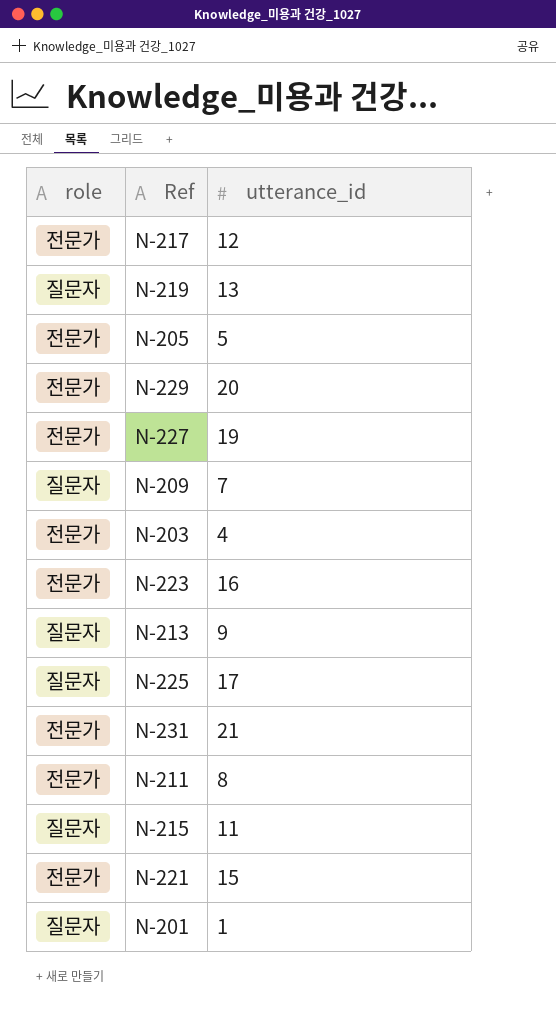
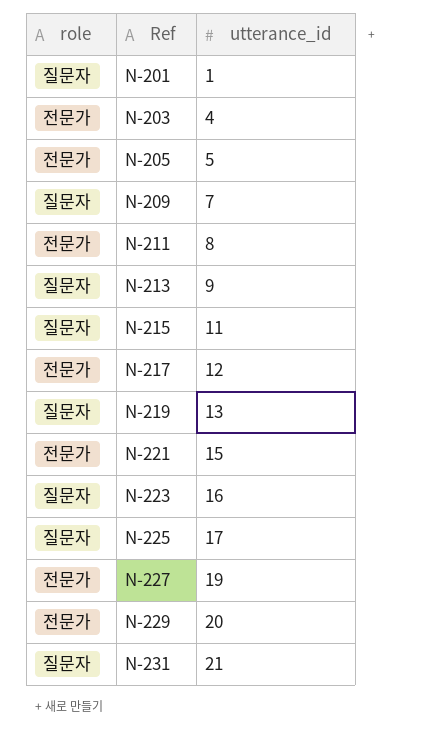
row order: none -> Ref ascending
N-223 | role: 전문가 -> 질문자
N-231 | role: 전문가 -> 질문자

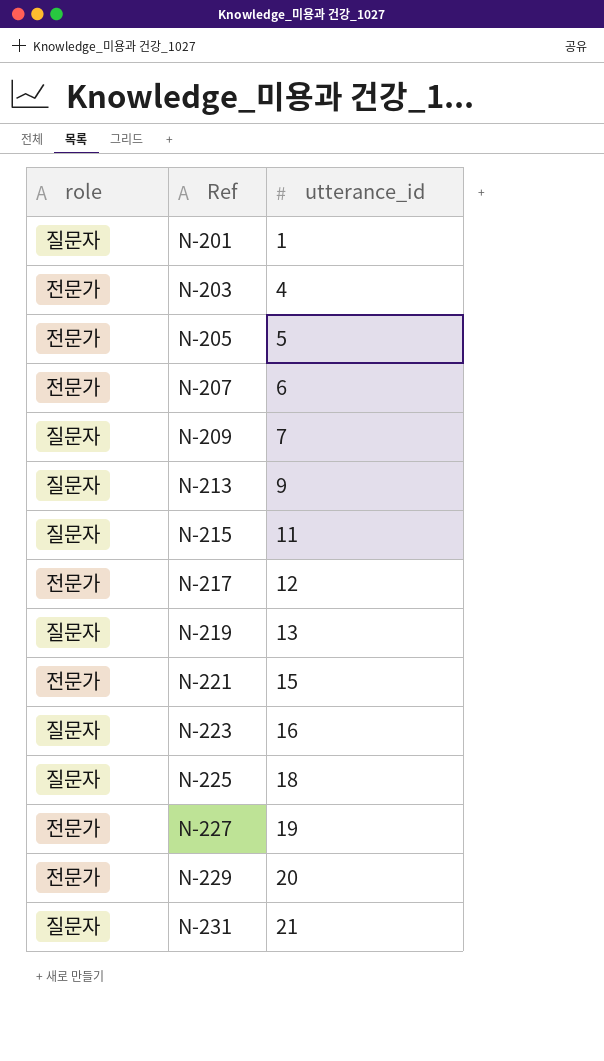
row N-211: 전문가 | 8 -> none
row N-207: none -> 전문가 | 6
N-225 | utterance_id: 17 -> 18

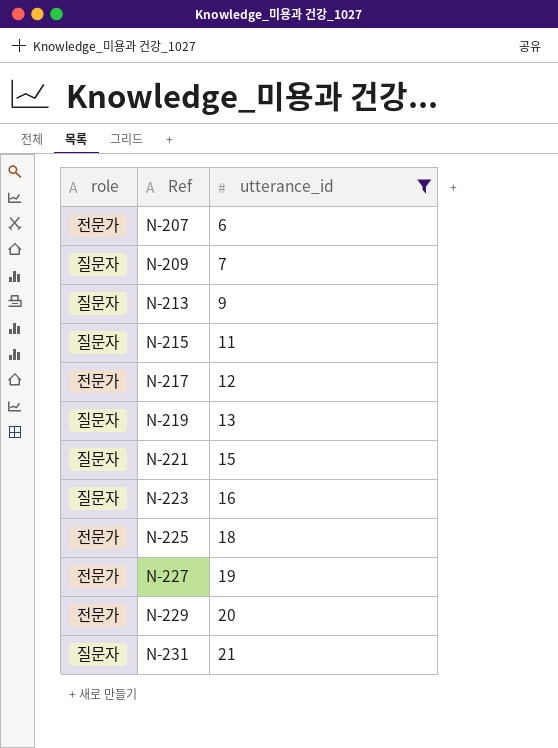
filter: none -> utterance_id >= 6
N-221 | role: 전문가 -> 질문자
N-225 | role: 질문자 -> 전문가

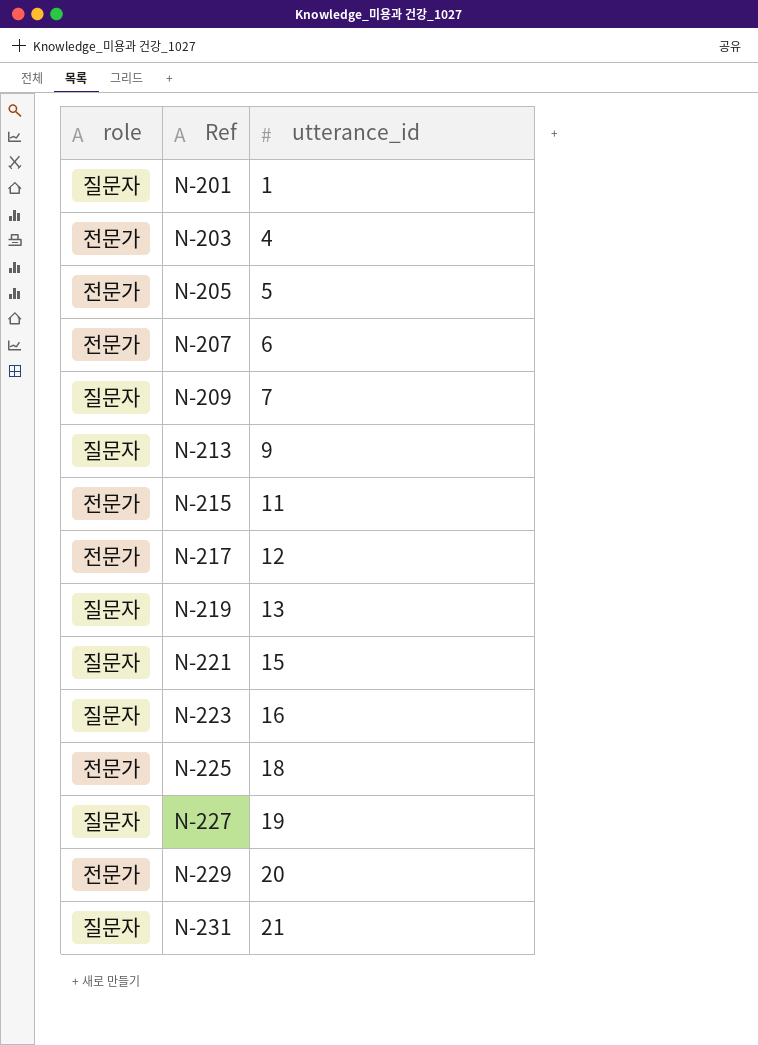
filter: utterance_id >= 6 -> none
N-215 | role: 질문자 -> 전문가
N-227 | role: 전문가 -> 질문자

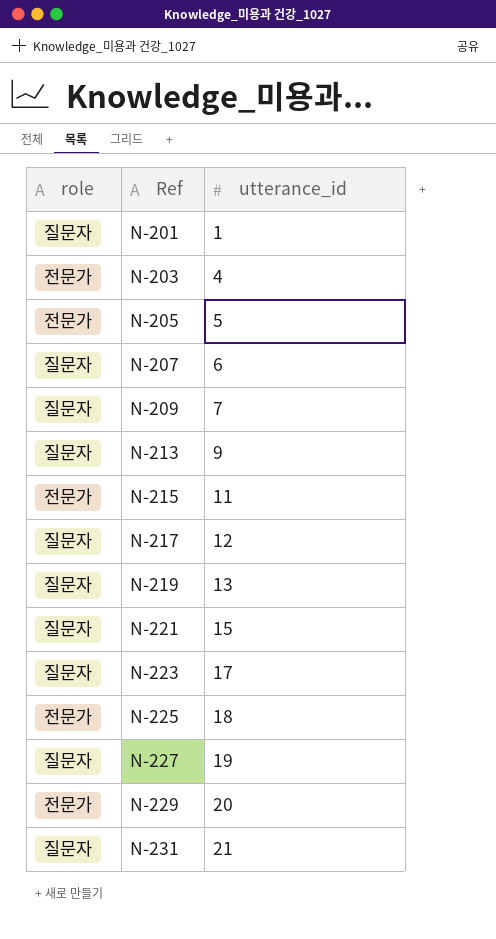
N-207 | role: 전문가 -> 질문자
N-217 | role: 전문가 -> 질문자
N-223 | utterance_id: 16 -> 17

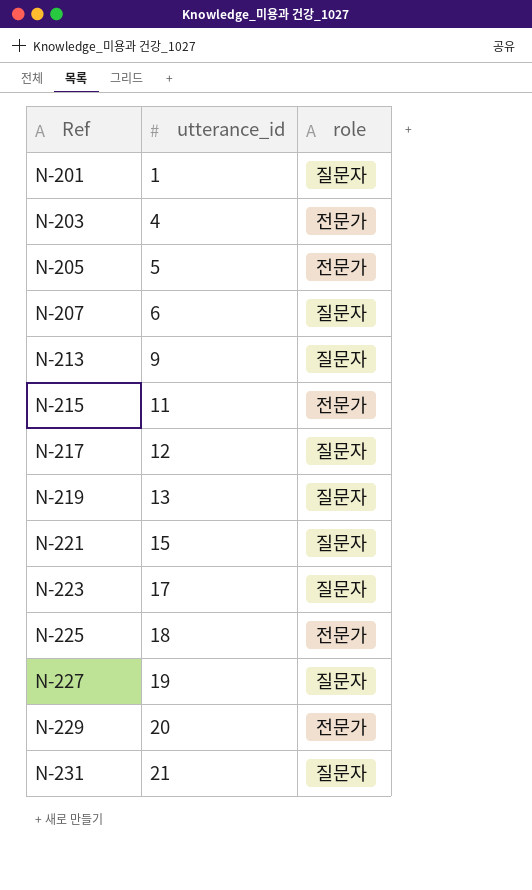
column role | position: 1 -> 3
row N-209: 질문자 | 7 -> none

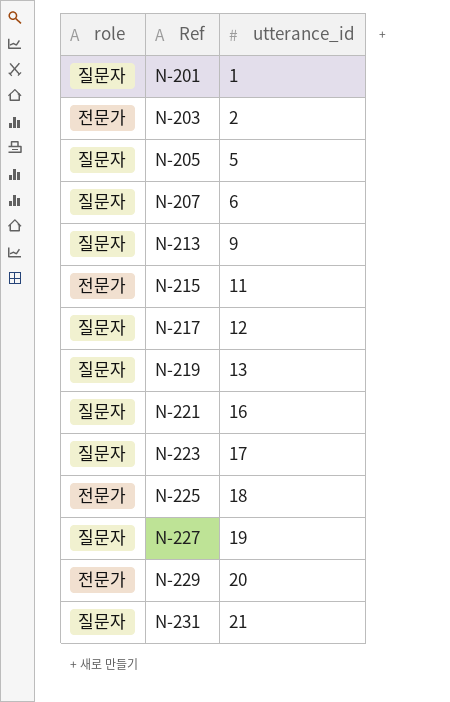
column role | position: 3 -> 1
N-203 | utterance_id: 4 -> 2
N-205 | role: 전문가 -> 질문자
N-221 | utterance_id: 15 -> 16

